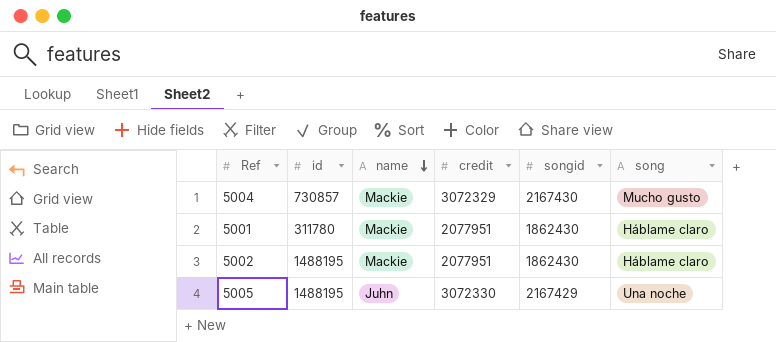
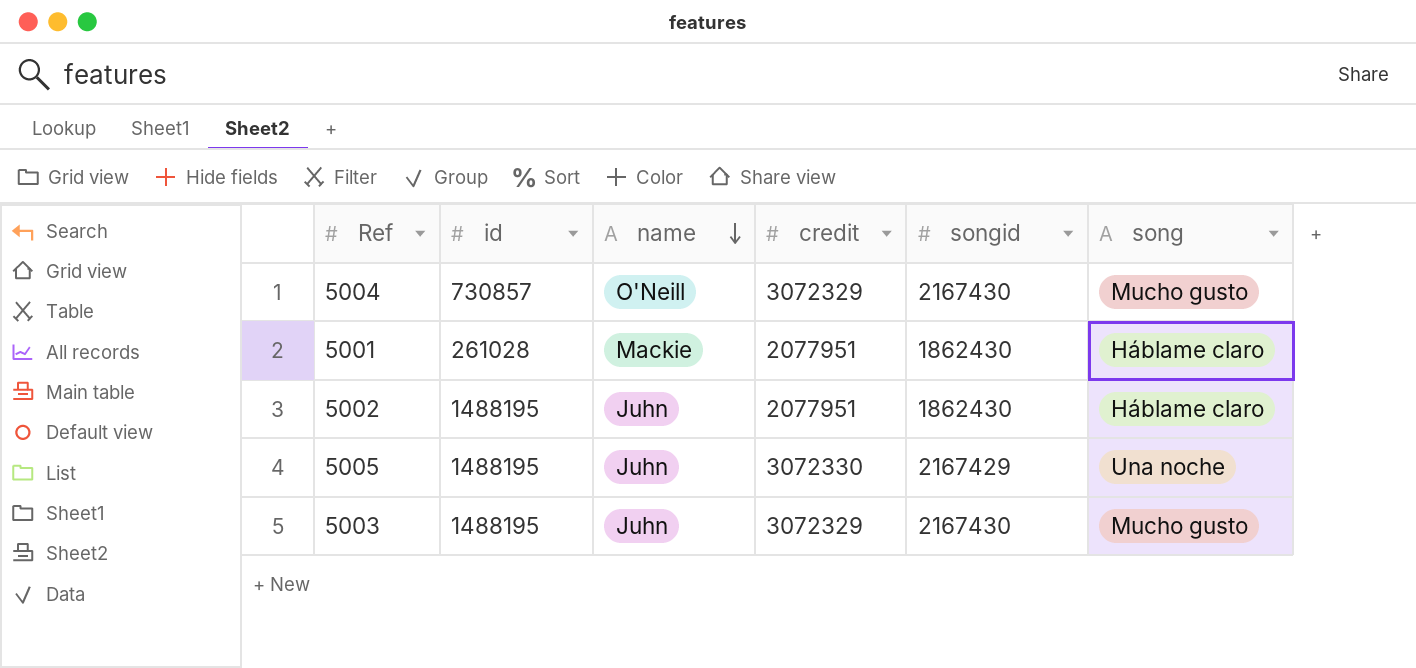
5004 | name: Mackie -> O'Neill
5001 | id: 311780 -> 261028
5002 | name: Mackie -> Juhn
row 5003: none -> 1488195 | Juhn | 3072329 | 2167430 | Mucho gusto

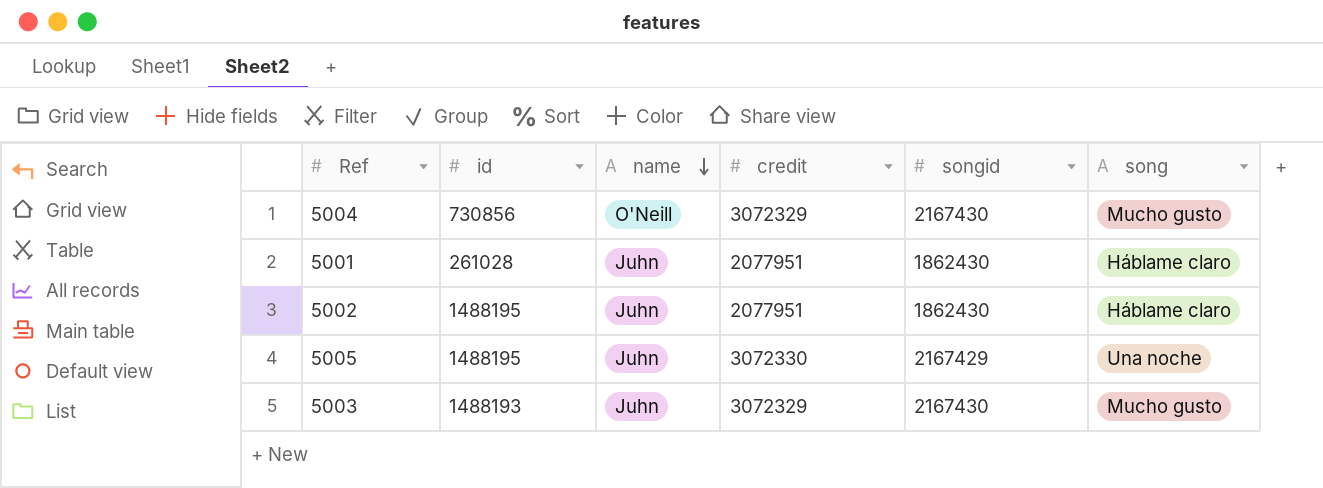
5004 | id: 730857 -> 730856
5001 | name: Mackie -> Juhn
5003 | id: 1488195 -> 1488193

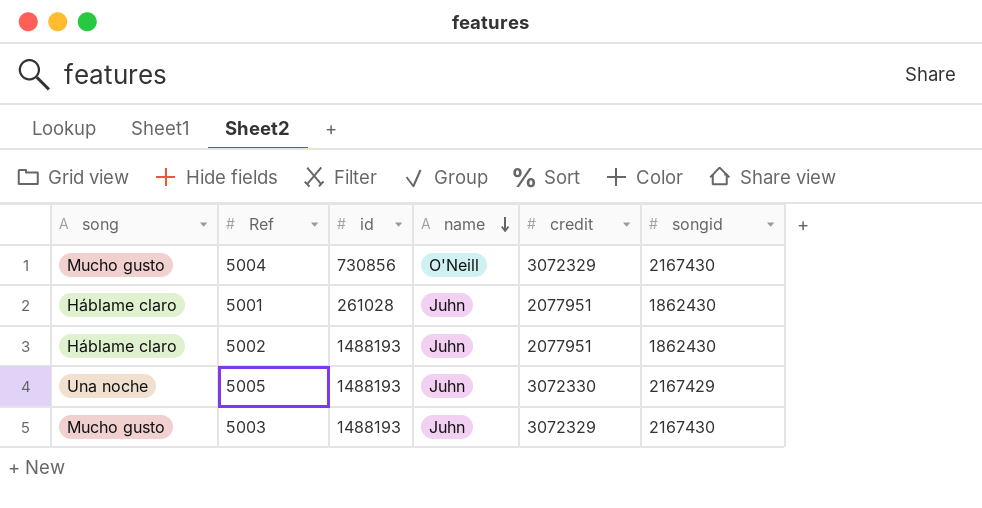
column song | position: 6 -> 1
5002 | id: 1488195 -> 1488193
5005 | id: 1488195 -> 1488193

